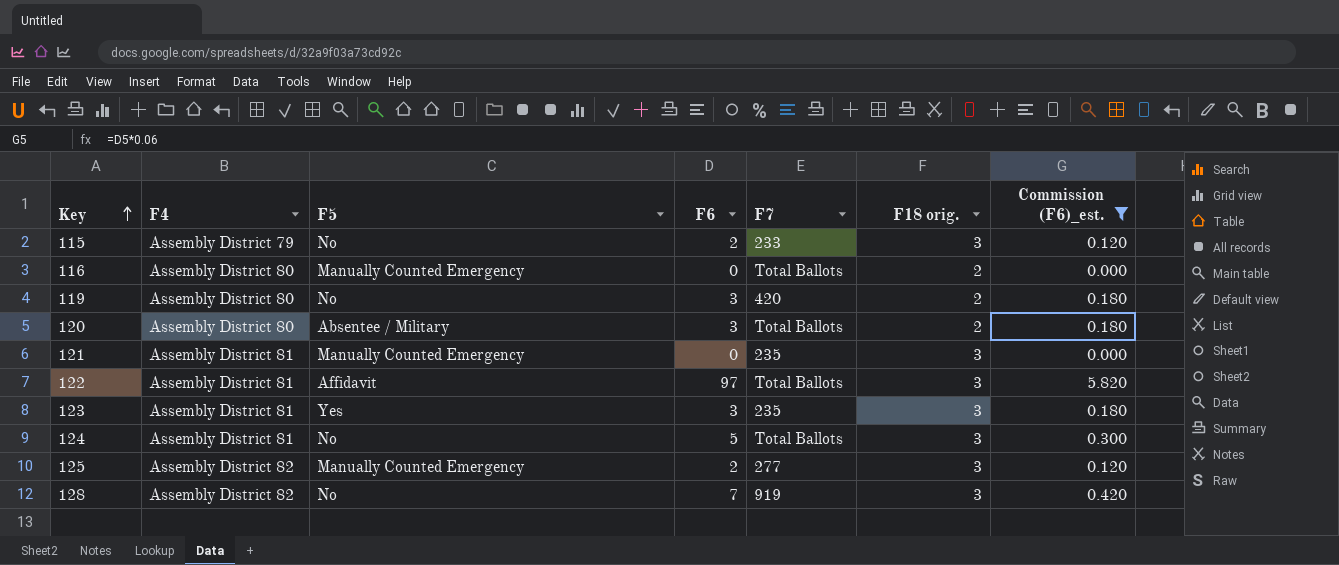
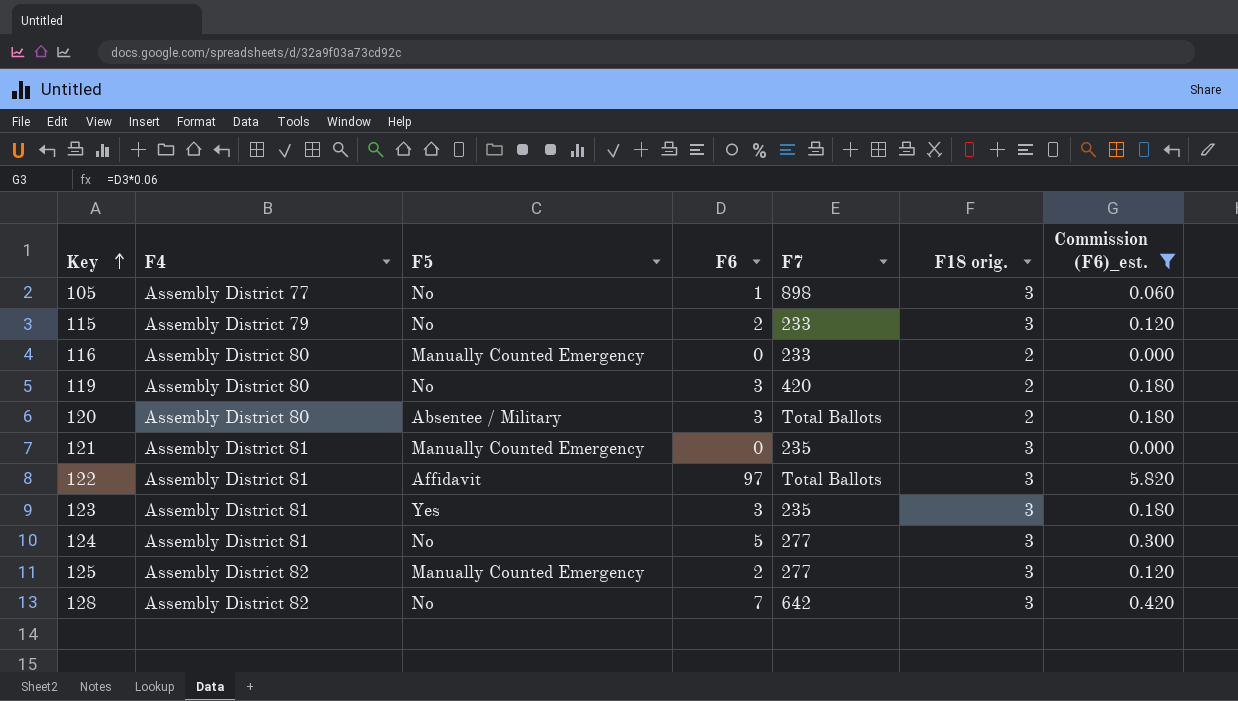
row 105: none -> Assembly District 77 | No | 1 | 898 | 3 | 0.060
116 | F7: Total Ballots -> 233
124 | F7: Total Ballots -> 277
128 | F7: 919 -> 642

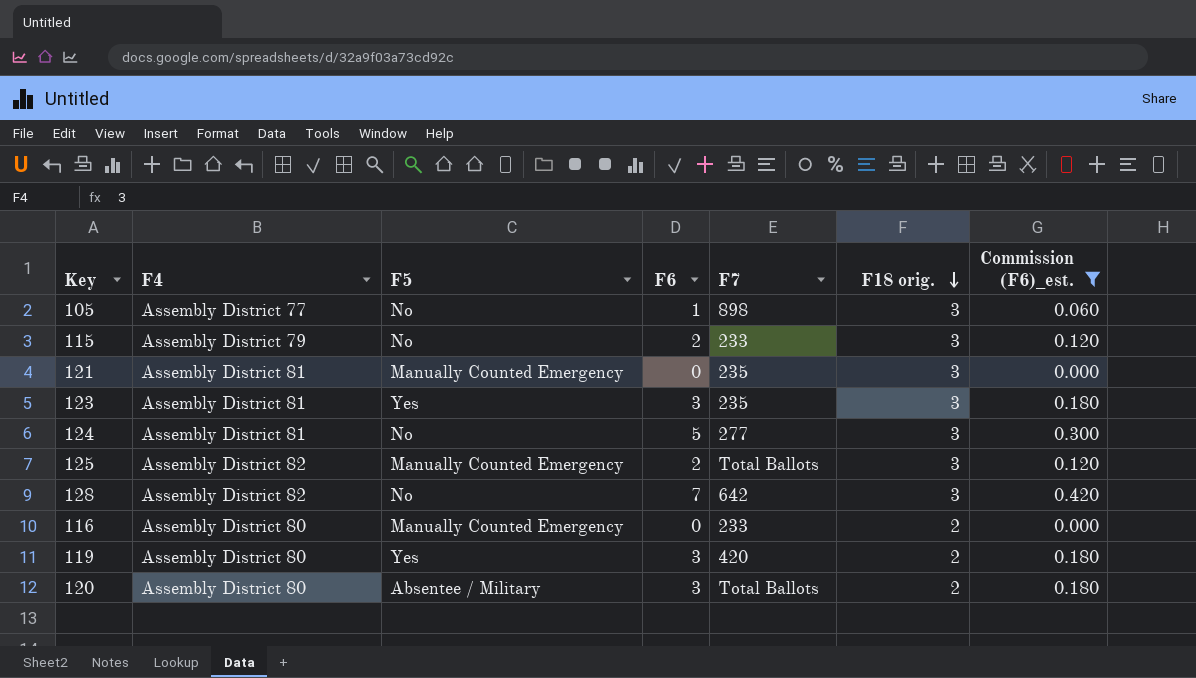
row order: Key ascending -> F18 orig. descending
row 122: Assembly District 81 | Affidavit | 97 | Total Ballots | 3 | 5.820 -> none
125 | F7: 277 -> Total Ballots
119 | F5: No -> Yes

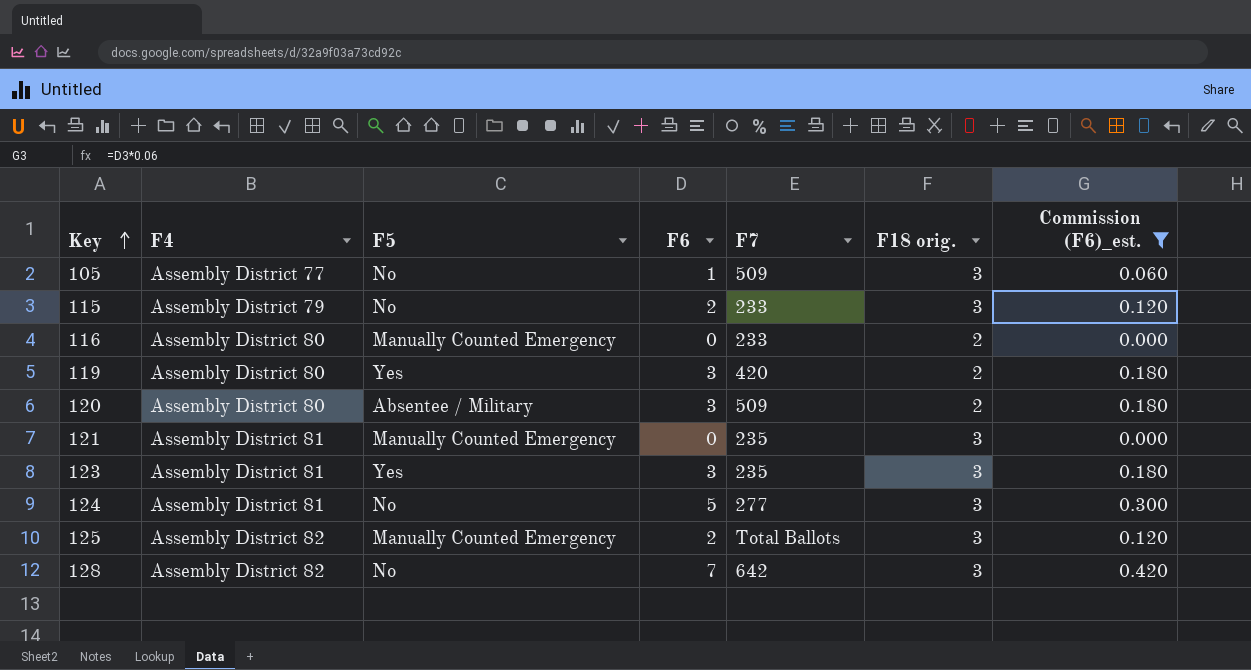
row order: F18 orig. descending -> Key ascending
105 | F7: 898 -> 509
120 | F7: Total Ballots -> 509

